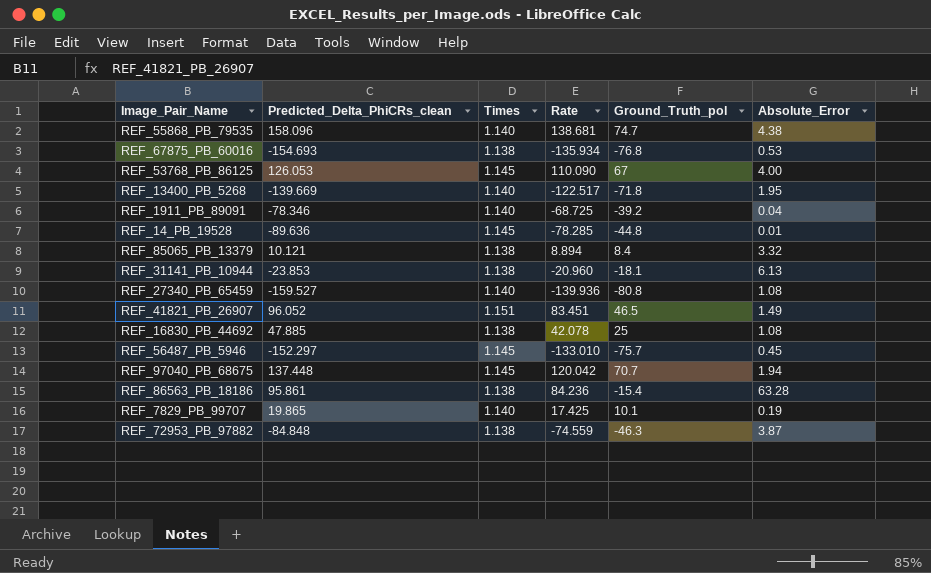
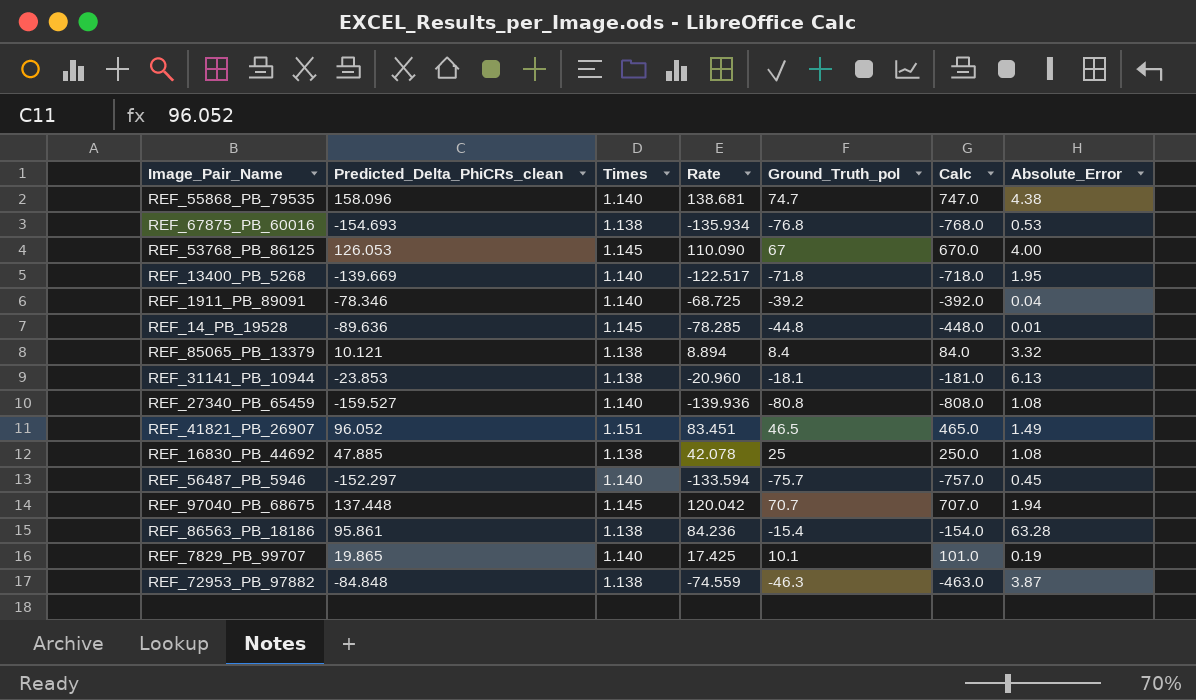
column Calc | formula: none -> [Ground_Truth_pol] * 10
REF_56487_PB_5946 | Times: 1.145 -> 1.140
REF_56487_PB_5946 | Rate: -133.010 -> -133.594

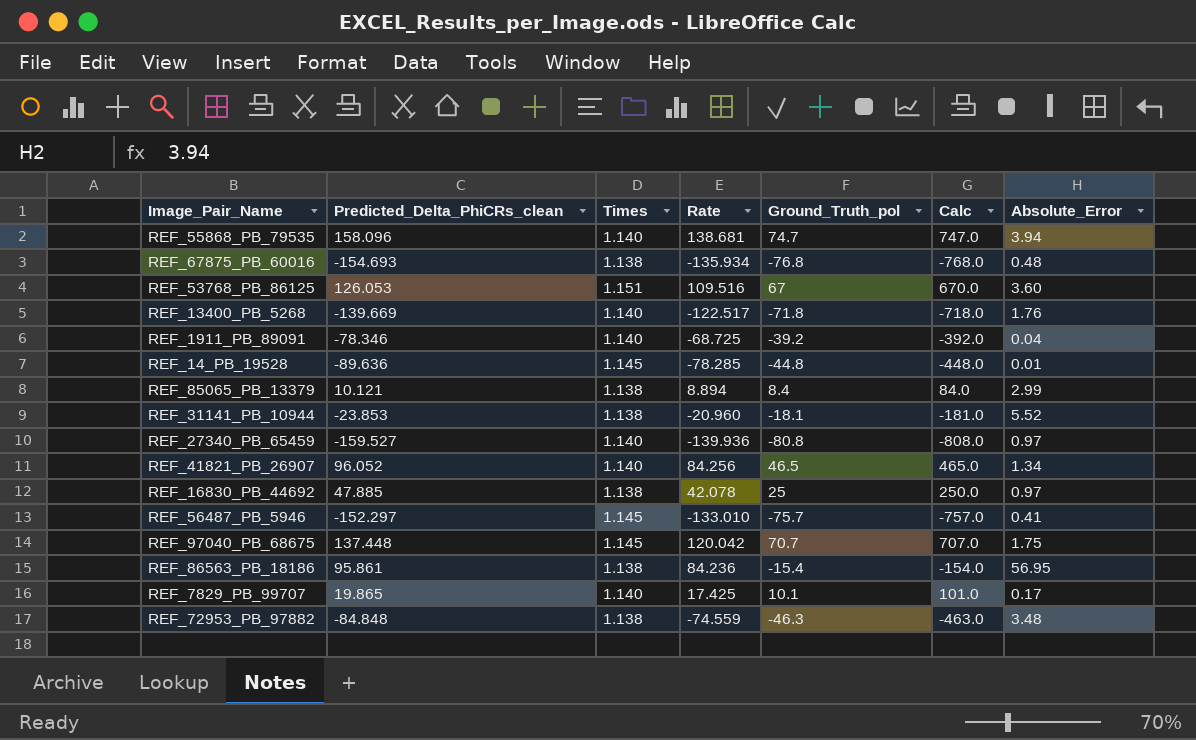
REF_55868_PB_79535 | Absolute_Error: 4.38 -> 3.94
REF_67875_PB_60016 | Absolute_Error: 0.53 -> 0.48
REF_53768_PB_86125 | Times: 1.145 -> 1.151
REF_53768_PB_86125 | Rate: 110.090 -> 109.516
REF_53768_PB_86125 | Absolute_Error: 4.00 -> 3.60
REF_13400_PB_5268 | Absolute_Error: 1.95 -> 1.76
REF_85065_PB_13379 | Absolute_Error: 3.32 -> 2.99
REF_31141_PB_10944 | Absolute_Error: 6.13 -> 5.52
REF_27340_PB_65459 | Absolute_Error: 1.08 -> 0.97
REF_41821_PB_26907 | Times: 1.151 -> 1.140
REF_41821_PB_26907 | Rate: 83.451 -> 84.256
REF_41821_PB_26907 | Absolute_Error: 1.49 -> 1.34
REF_16830_PB_44692 | Absolute_Error: 1.08 -> 0.97
REF_56487_PB_5946 | Times: 1.140 -> 1.145
REF_56487_PB_5946 | Rate: -133.594 -> -133.010
REF_56487_PB_5946 | Absolute_Error: 0.45 -> 0.41
REF_97040_PB_68675 | Absolute_Error: 1.94 -> 1.75
REF_86563_PB_18186 | Absolute_Error: 63.28 -> 56.95
REF_7829_PB_99707 | Absolute_Error: 0.19 -> 0.17
REF_72953_PB_97882 | Absolute_Error: 3.87 -> 3.48

